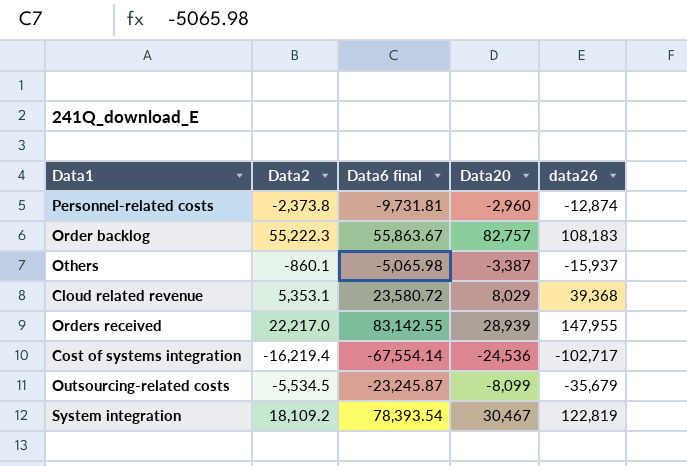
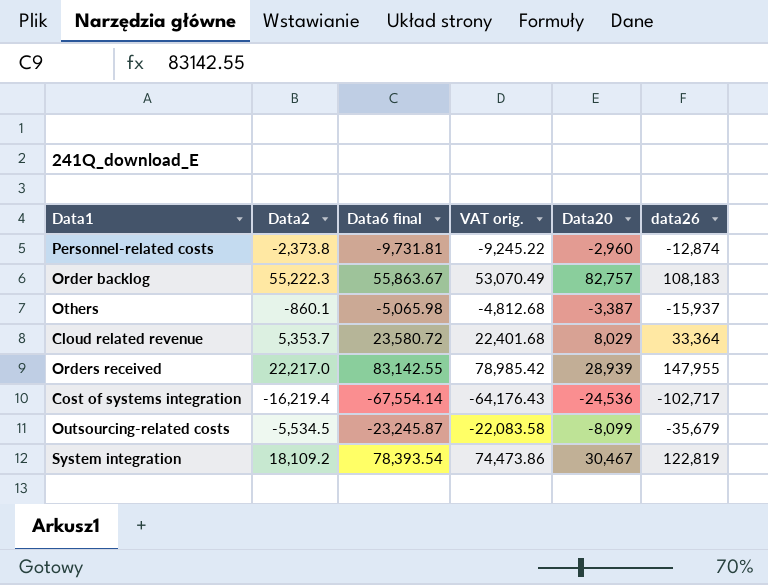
column VAT orig. | formula: none -> [Data6 final] * 0.95
Cloud related revenue | Data2: 5,353.1 -> 5,353.7
Cloud related revenue | data26: 39,368 -> 33,364

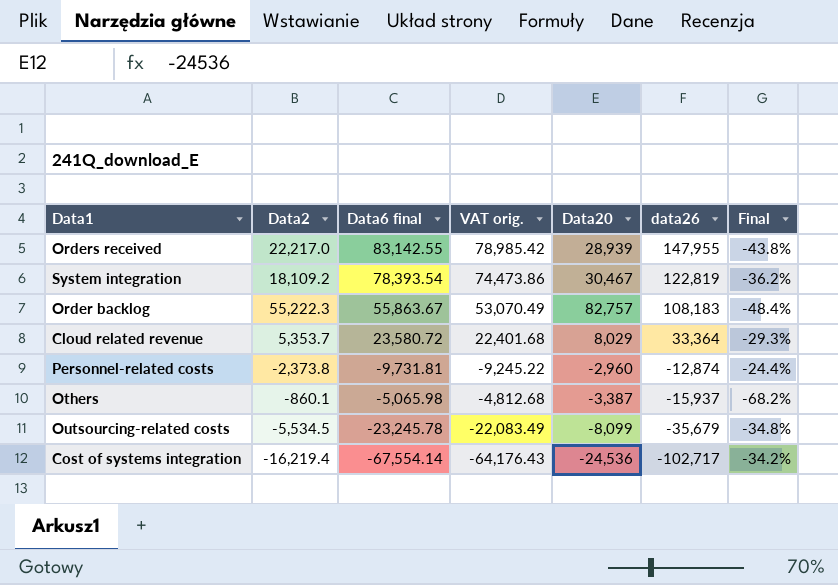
row order: none -> data26 descending
column Final | formula: none -> ([Data6 final] - [data26]) / [data26]
Outsourcing-related costs | Data6 final: -23,245.87 -> -23,245.78
Outsourcing-related costs | VAT orig.: -22,083.58 -> -22,083.49

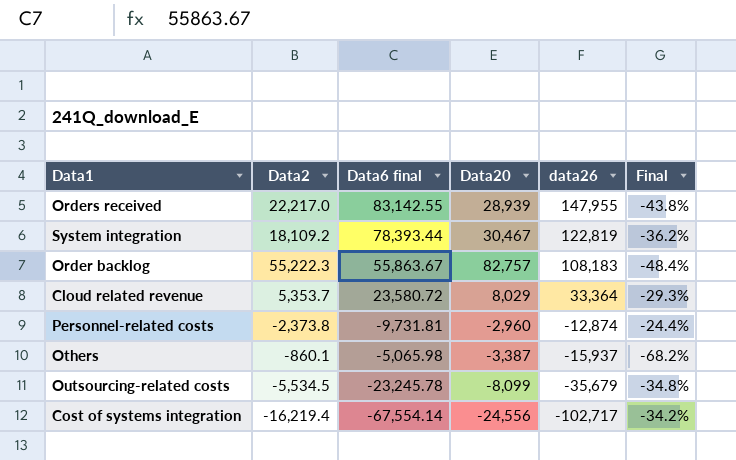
column VAT orig. | formula: [Data6 final] * 0.95 -> none
System integration | Data6 final: 78,393.54 -> 78,393.44
Cost of systems integration | Data20: -24,536 -> -24,556

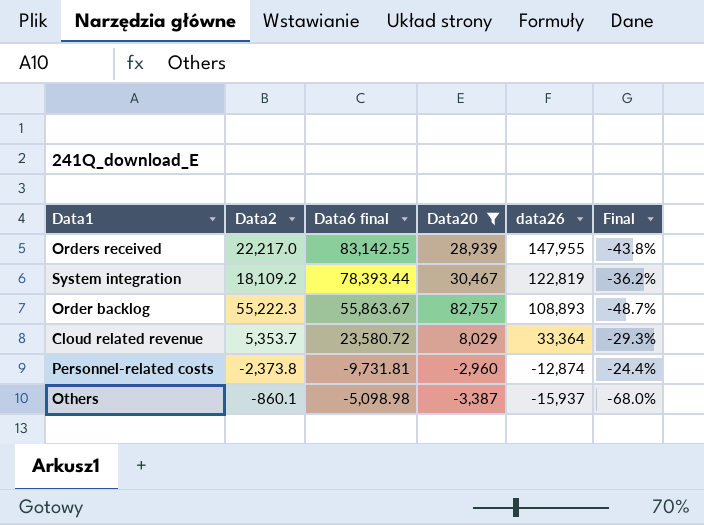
filter: none -> Data20 >= -3,387
Order backlog | data26: 108,183 -> 108,893
Order backlog | Final: -48.4% -> -48.7%
Others | Data6 final: -5,065.98 -> -5,098.98
Others | Final: -68.2% -> -68.0%

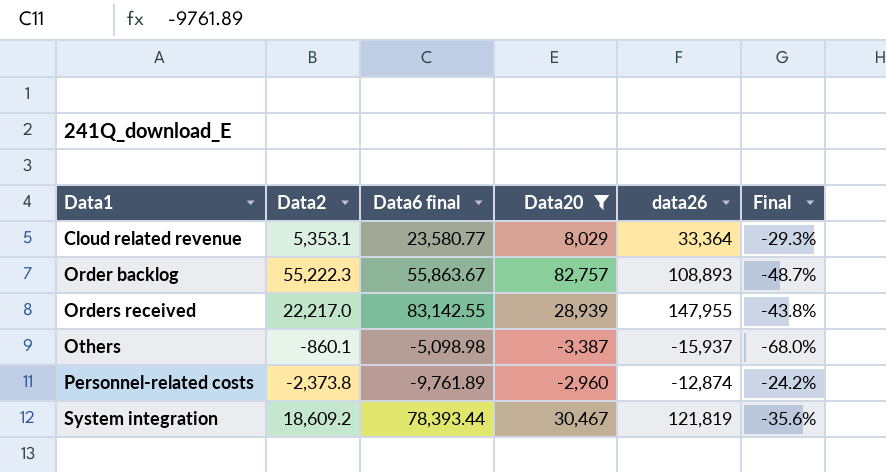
row order: data26 descending -> Data1 ascending
Cloud related revenue | Data2: 5,353.7 -> 5,353.1
Cloud related revenue | Data6 final: 23,580.72 -> 23,580.77
Personnel-related costs | Data6 final: -9,731.81 -> -9,761.89
Personnel-related costs | Final: -24.4% -> -24.2%
System integration | Data2: 18,109.2 -> 18,609.2
System integration | data26: 122,819 -> 121,819
System integration | Final: -36.2% -> -35.6%

